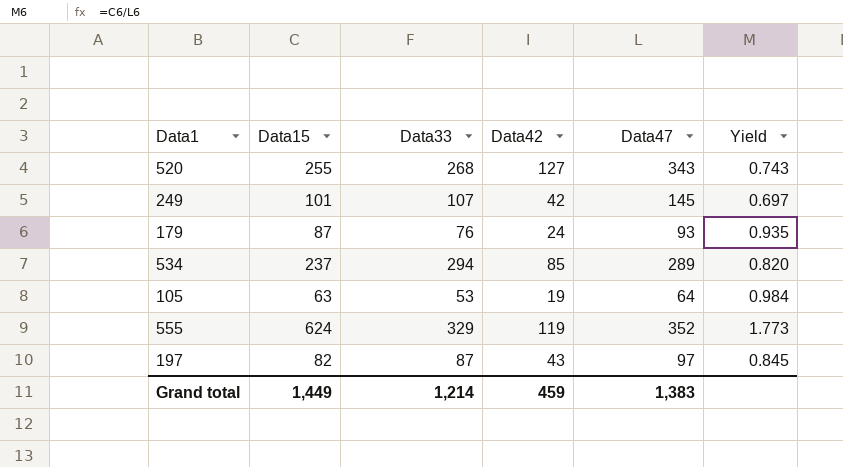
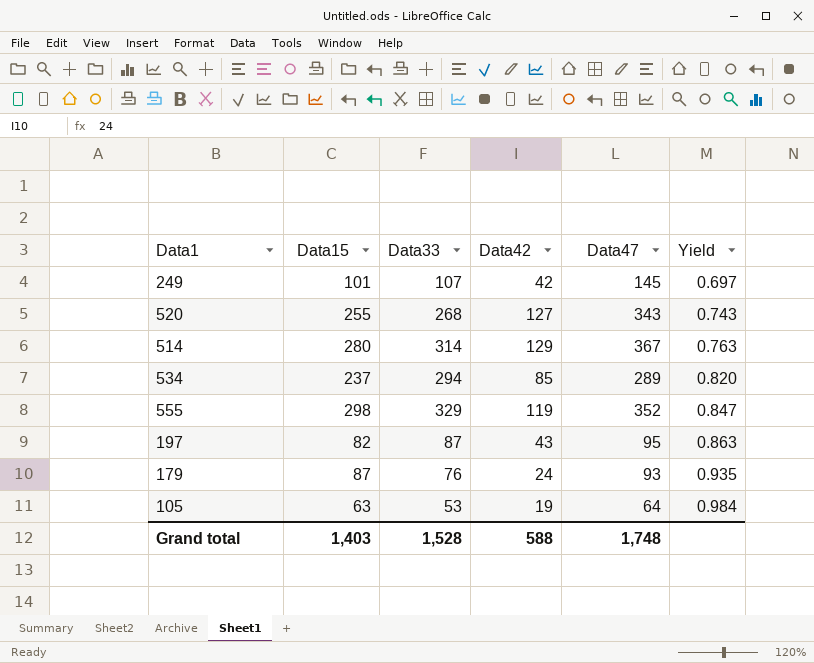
row order: none -> Yield ascending
row 514: none -> 280 | 314 | 129 | 367 | 0.763
555 | Data15: 624 -> 298
555 | Yield: 1.773 -> 0.847
197 | Data47: 97 -> 95
197 | Yield: 0.845 -> 0.863
Grand total | Data15: 1,449 -> 1,403
Grand total | Data33: 1,214 -> 1,528
Grand total | Data42: 459 -> 588
Grand total | Data47: 1,383 -> 1,748

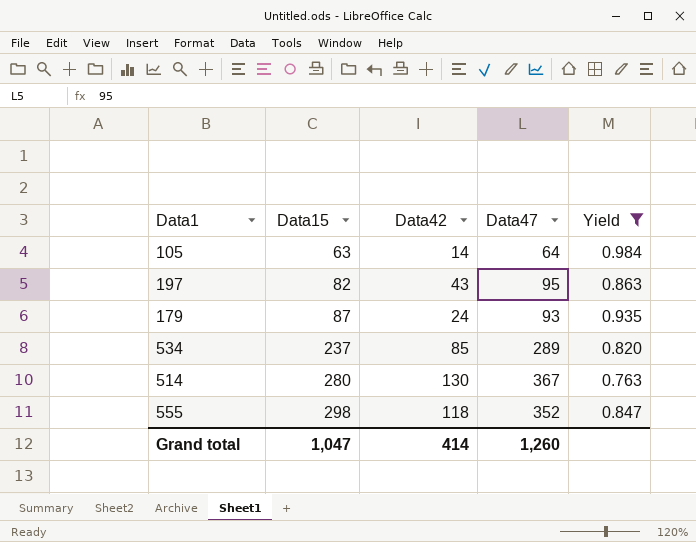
filter: none -> Yield >= 0.763
row order: Yield ascending -> Data15 ascending
column Data33 | position: 3 -> none
105 | Data42: 19 -> 14
514 | Data42: 129 -> 130
555 | Data42: 119 -> 118
Grand total | Data15: 1,403 -> 1,047
Grand total | Data42: 588 -> 414
Grand total | Data47: 1,748 -> 1,260

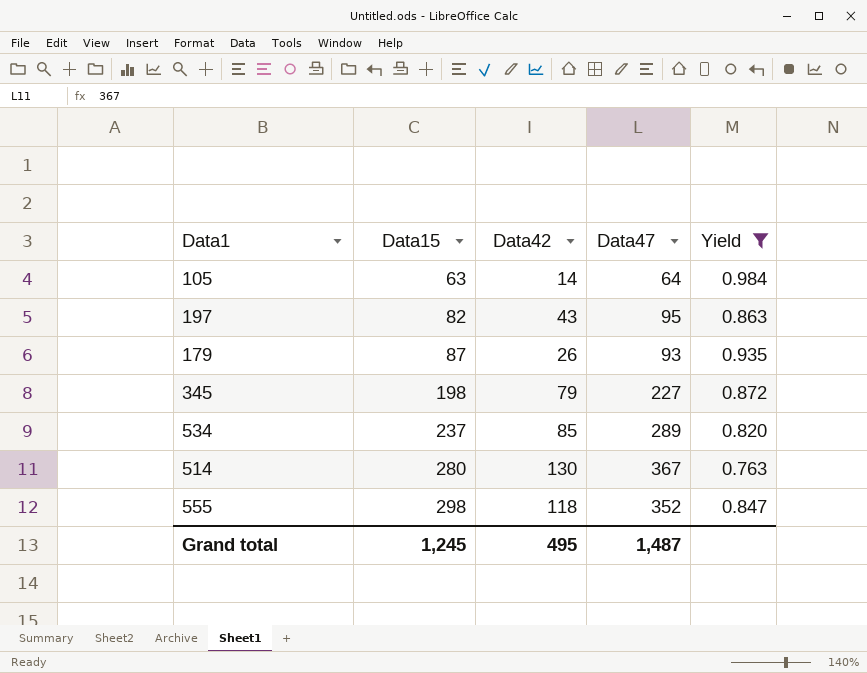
179 | Data42: 24 -> 26
row 345: none -> 198 | 79 | 227 | 0.872
Grand total | Data15: 1,047 -> 1,245
Grand total | Data42: 414 -> 495
Grand total | Data47: 1,260 -> 1,487

